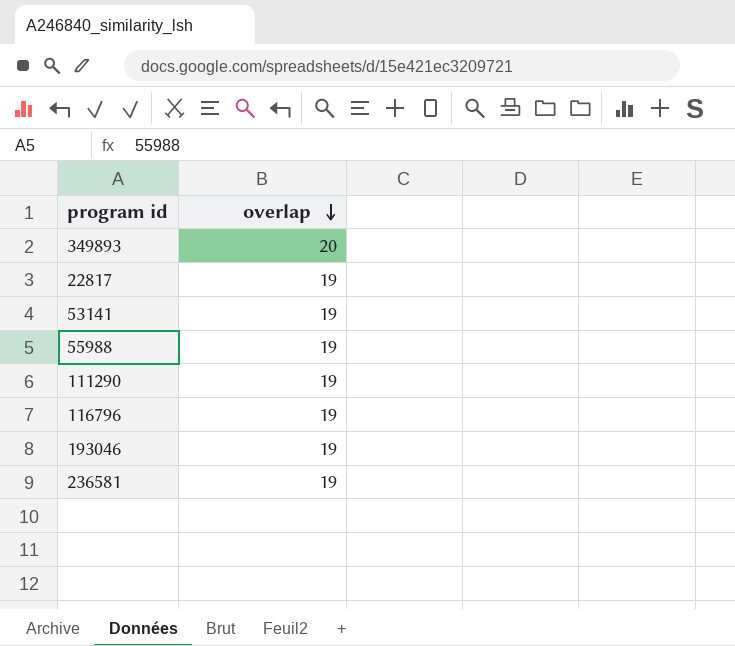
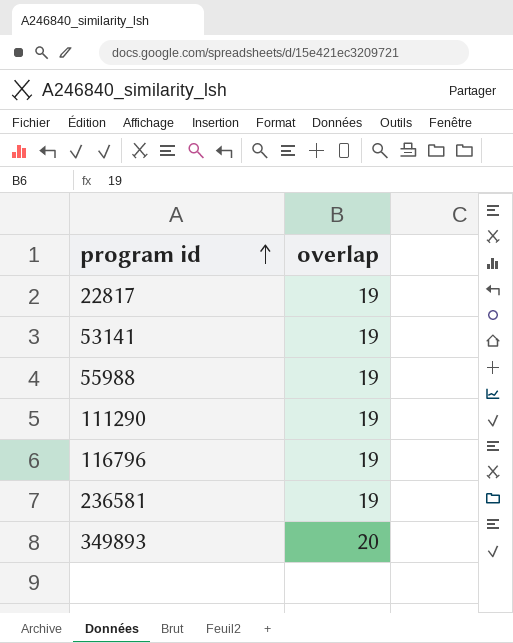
row order: overlap descending -> program id ascending
row 193046: 19 -> none

